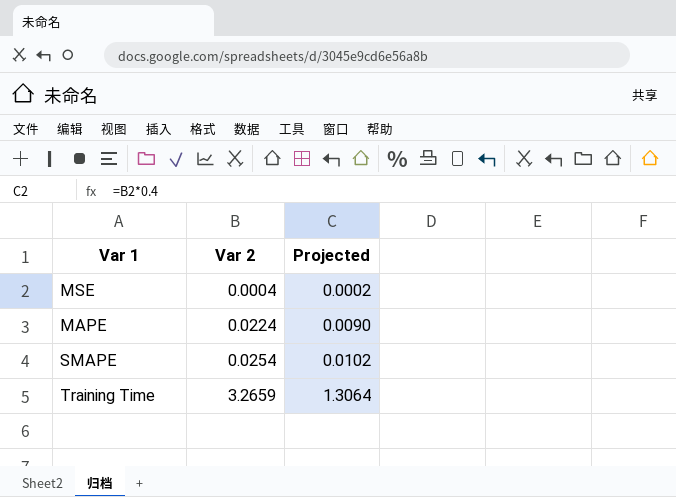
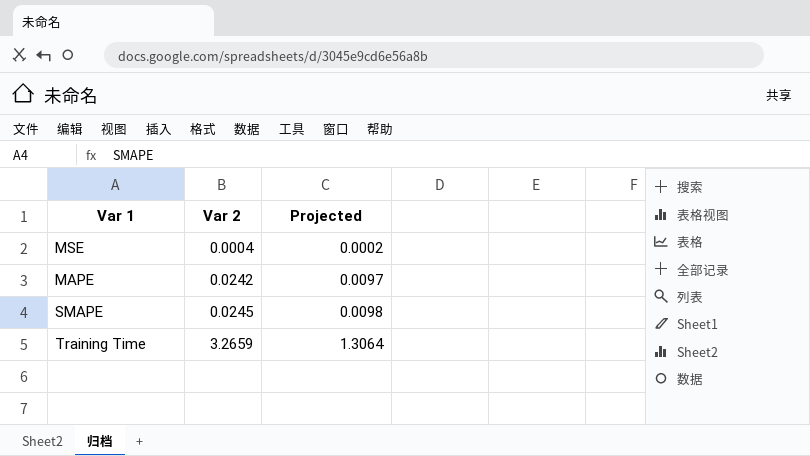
MAPE | Var 2: 0.0224 -> 0.0242
MAPE | Projected: 0.0090 -> 0.0097
SMAPE | Var 2: 0.0254 -> 0.0245
SMAPE | Projected: 0.0102 -> 0.0098

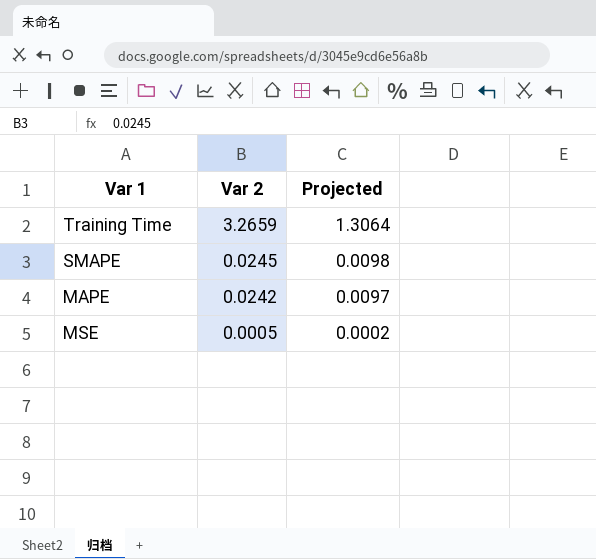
row order: Var 2 ascending -> Var 2 descending
MSE | Var 2: 0.0004 -> 0.0005

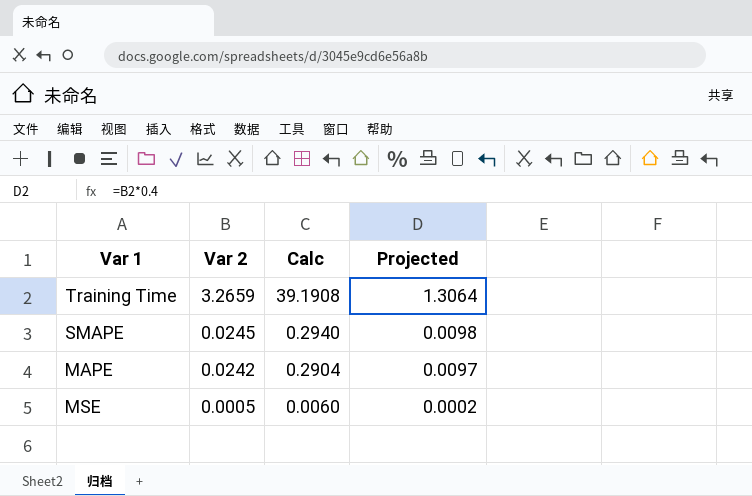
column Calc | formula: none -> [Var 2] * 12

